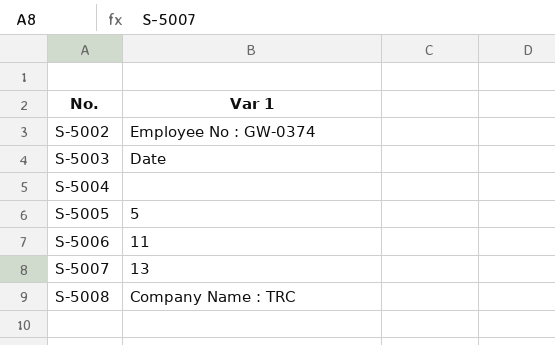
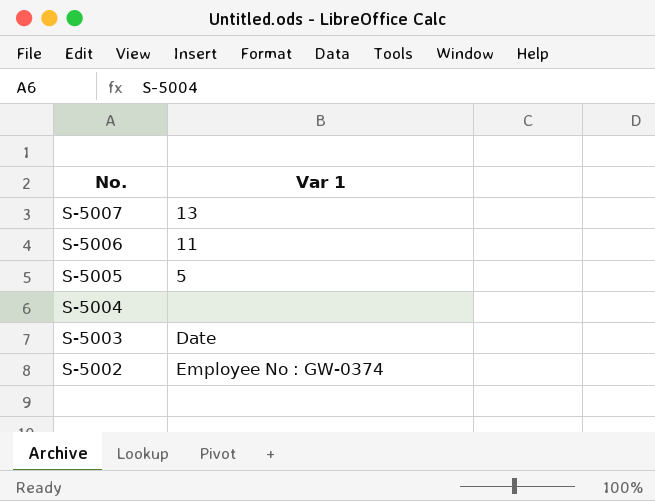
row order: No. ascending -> No. descending
row S-5008: Company Name : TRC -> none

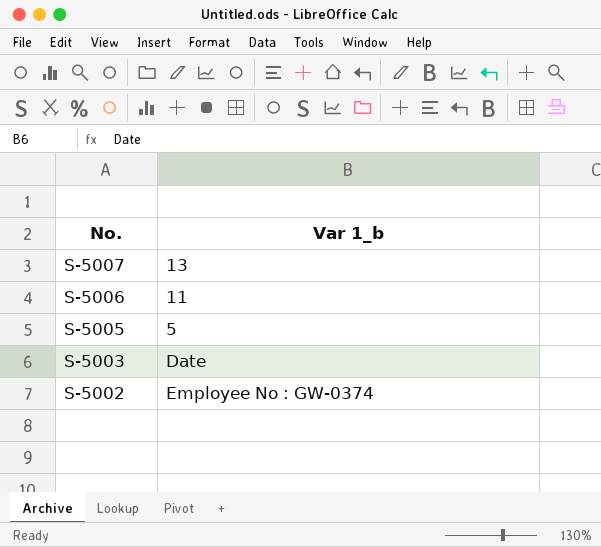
column name: Var 1 -> Var 1_b
row S-5004: none -> none

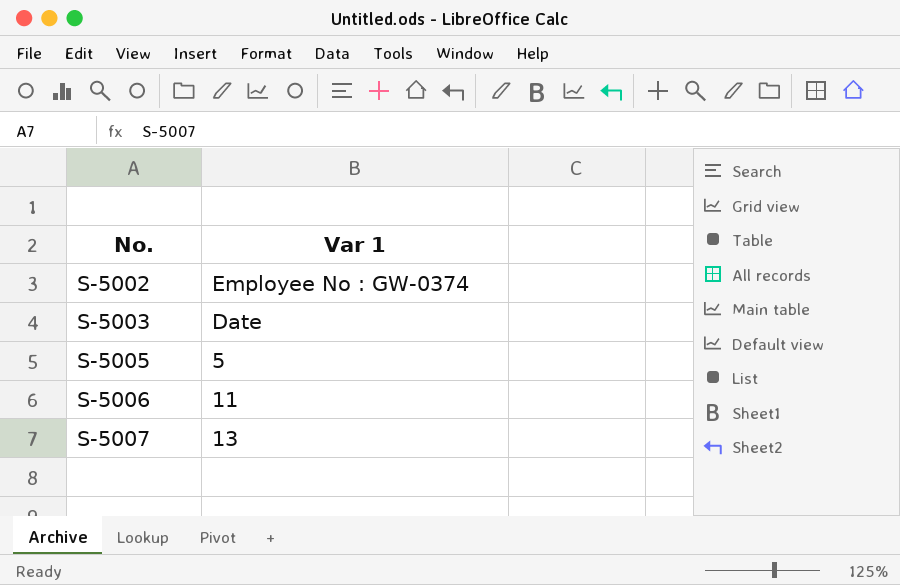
row order: No. descending -> No. ascending
column name: Var 1_b -> Var 1

